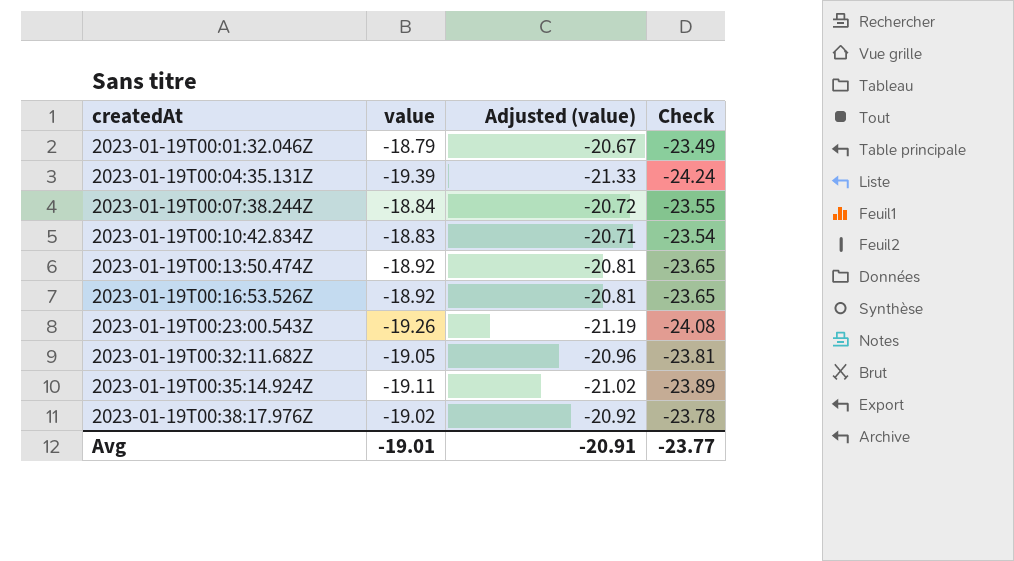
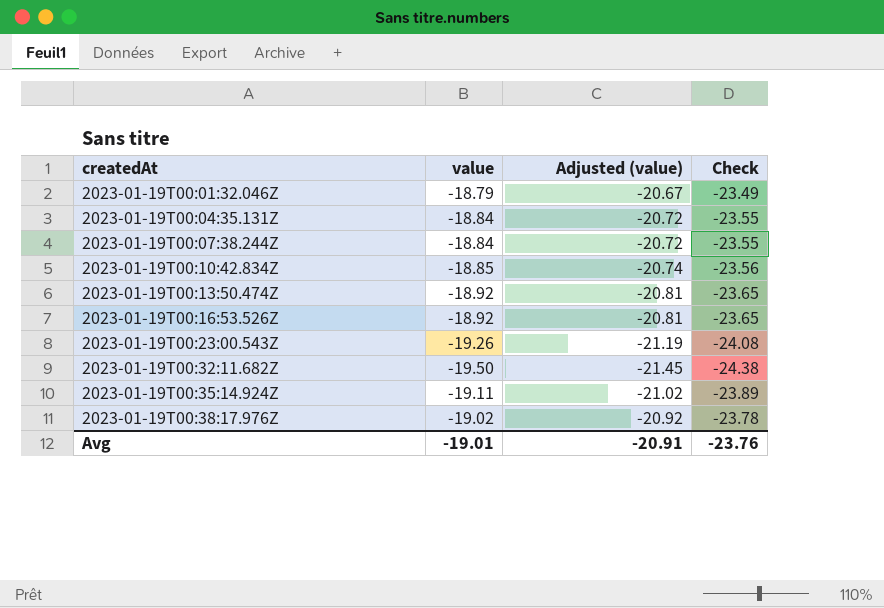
2023-01-19T00:04:35.131Z | value: -19.39 -> -18.84
2023-01-19T00:04:35.131Z | Adjusted (value): -21.33 -> -20.72
2023-01-19T00:04:35.131Z | Check: -24.24 -> -23.55
2023-01-19T00:10:42.834Z | value: -18.83 -> -18.85
2023-01-19T00:10:42.834Z | Adjusted (value): -20.71 -> -20.74
2023-01-19T00:10:42.834Z | Check: -23.54 -> -23.56
2023-01-19T00:32:11.682Z | value: -19.05 -> -19.50
2023-01-19T00:32:11.682Z | Adjusted (value): -20.96 -> -21.45
2023-01-19T00:32:11.682Z | Check: -23.81 -> -24.38
Avg | Check: -23.77 -> -23.76

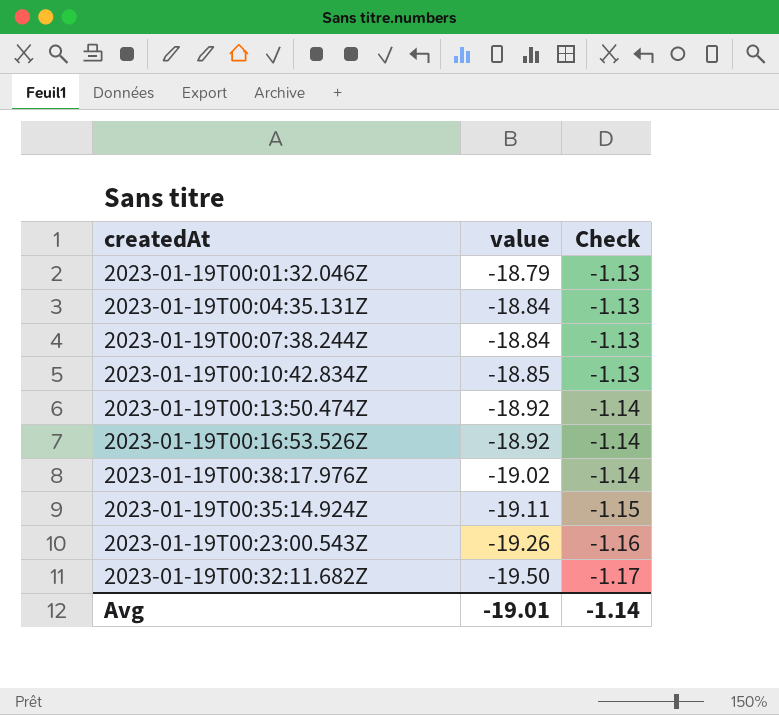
row order: createdAt ascending -> value descending
column Adjusted (value) | formula: [value] * 1.1 -> none
column Check | formula: [value] * 1.25 -> [value] * 0.06
Avg | Check: -23.76 -> -1.14

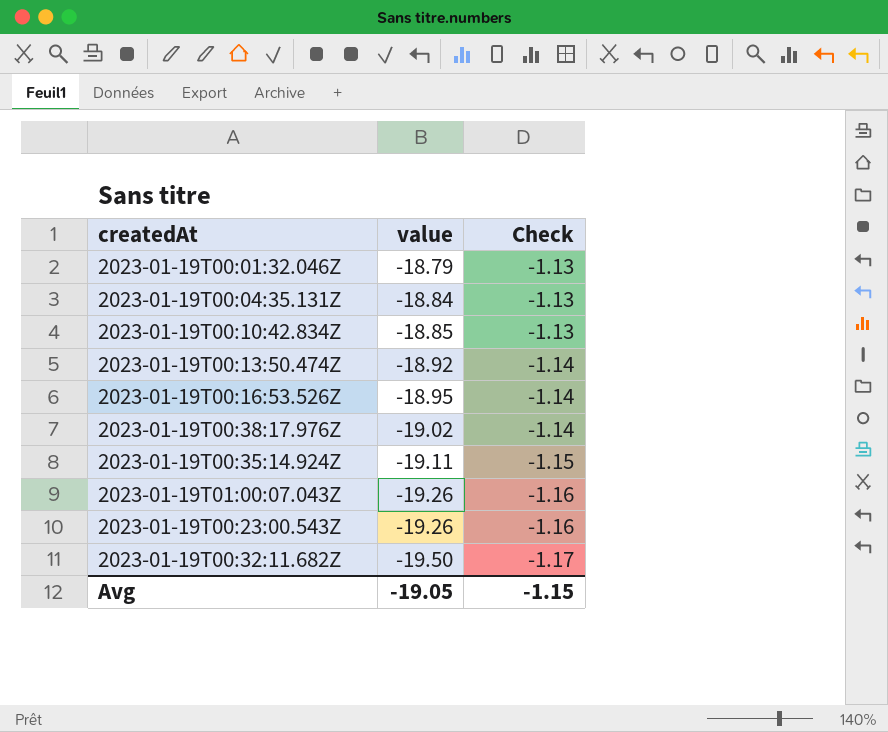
row 2023-01-19T00:07:38.244Z: -18.84 | -1.13 -> none
2023-01-19T00:16:53.526Z | value: -18.92 -> -18.95
row 2023-01-19T01:00:07.043Z: none -> -19.26 | -1.16
Avg | value: -19.01 -> -19.05
Avg | Check: -1.14 -> -1.15

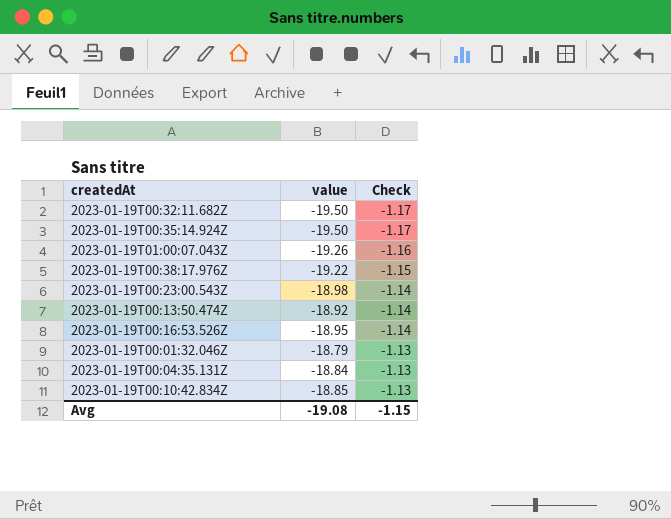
row order: value descending -> Check ascending
2023-01-19T00:35:14.924Z | value: -19.11 -> -19.50
2023-01-19T00:35:14.924Z | Check: -1.15 -> -1.17
2023-01-19T00:38:17.976Z | value: -19.02 -> -19.22
2023-01-19T00:38:17.976Z | Check: -1.14 -> -1.15
2023-01-19T00:23:00.543Z | value: -19.26 -> -18.98
2023-01-19T00:23:00.543Z | Check: -1.16 -> -1.14
Avg | value: -19.05 -> -19.08

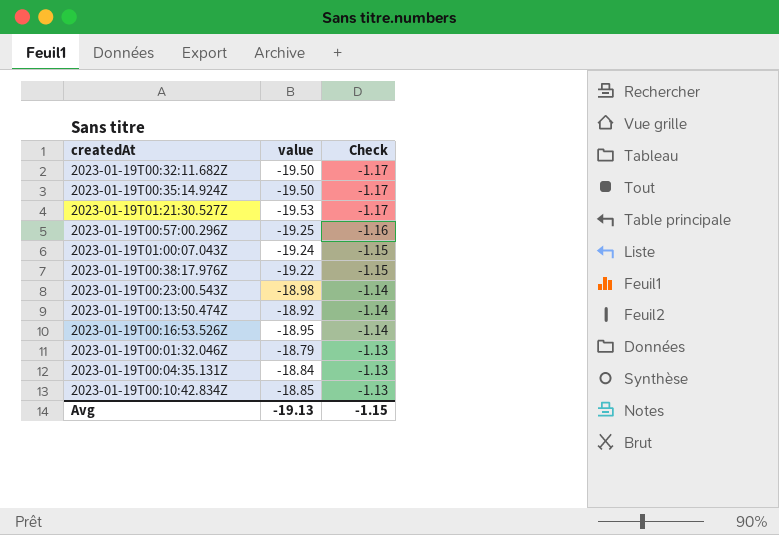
row 2023-01-19T01:21:30.527Z: none -> -19.53 | -1.17
row 2023-01-19T00:57:00.296Z: none -> -19.25 | -1.16
2023-01-19T01:00:07.043Z | value: -19.26 -> -19.24
2023-01-19T01:00:07.043Z | Check: -1.16 -> -1.15
Avg | value: -19.08 -> -19.13

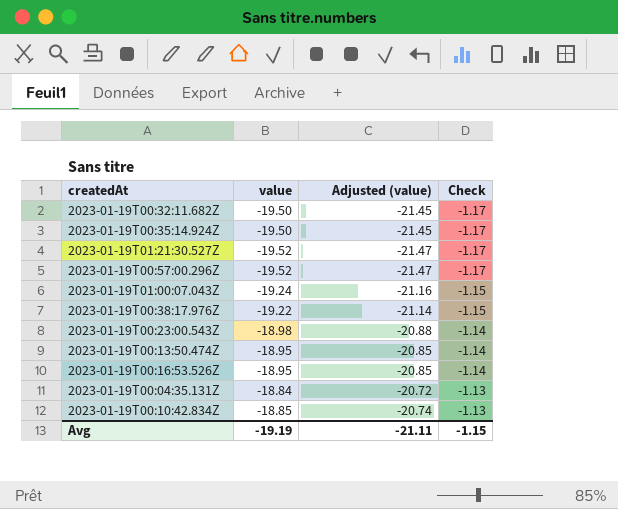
column Adjusted (value) | formula: none -> [value] * 1.1
row 2023-01-19T00:01:32.046Z: -18.79 | -1.13 -> none
2023-01-19T01:21:30.527Z | value: -19.53 -> -19.52
2023-01-19T00:57:00.296Z | value: -19.25 -> -19.52
2023-01-19T00:57:00.296Z | Check: -1.16 -> -1.17
2023-01-19T00:13:50.474Z | value: -18.92 -> -18.95
Avg | value: -19.13 -> -19.19

